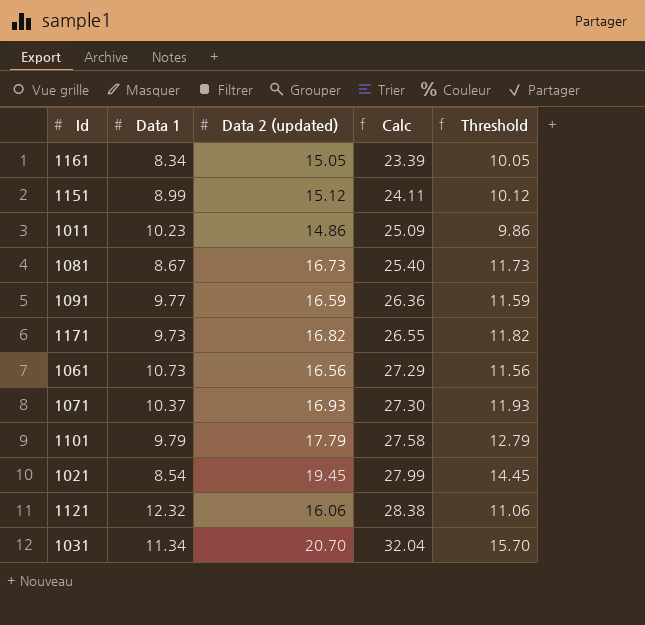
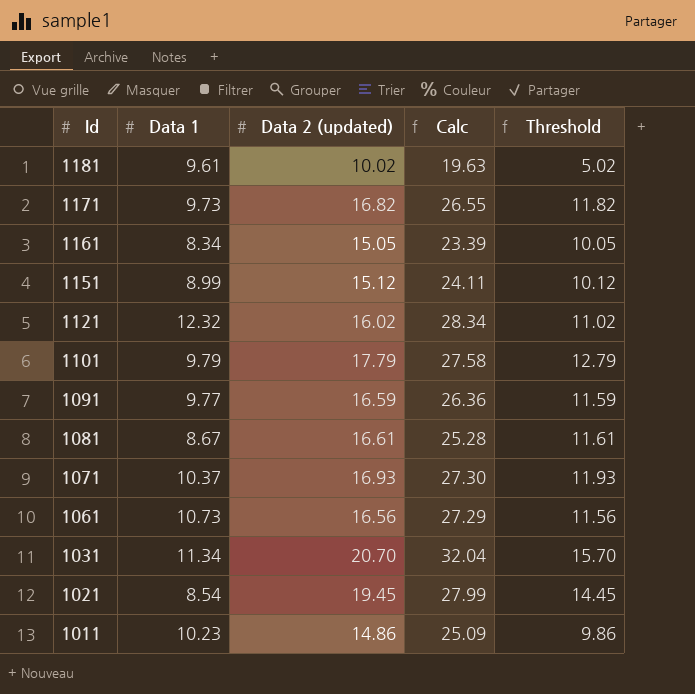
row order: Calc ascending -> Id descending
row 1181: none -> 9.61 | 10.02 | 19.63 | 5.02
1121 | Data 2 (updated): 16.06 -> 16.02
1121 | Calc: 28.38 -> 28.34
1121 | Threshold: 11.06 -> 11.02
1081 | Data 2 (updated): 16.73 -> 16.61
1081 | Calc: 25.40 -> 25.28
1081 | Threshold: 11.73 -> 11.61

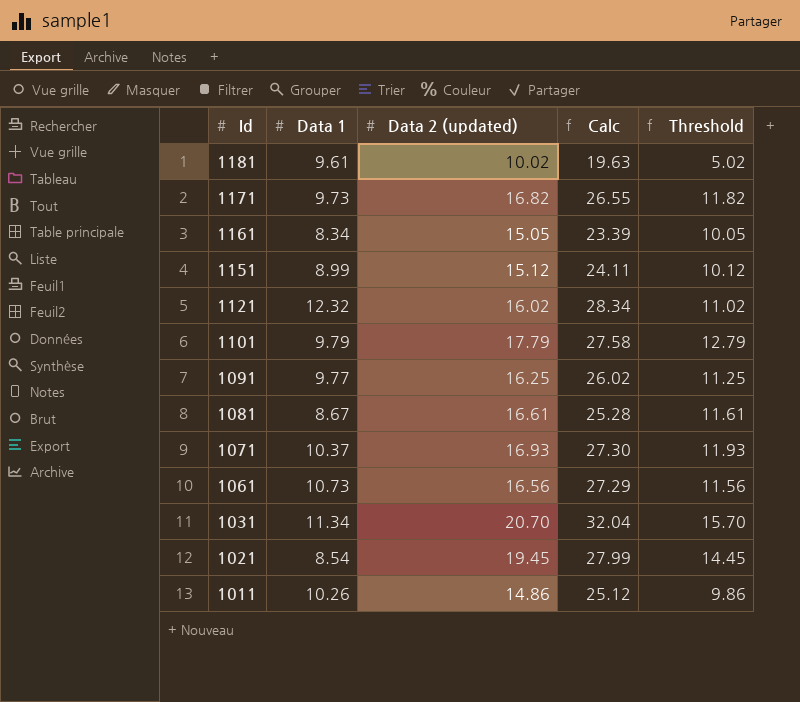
1091 | Data 2 (updated): 16.59 -> 16.25
1091 | Calc: 26.36 -> 26.02
1091 | Threshold: 11.59 -> 11.25
1011 | Data 1: 10.23 -> 10.26
1011 | Calc: 25.09 -> 25.12

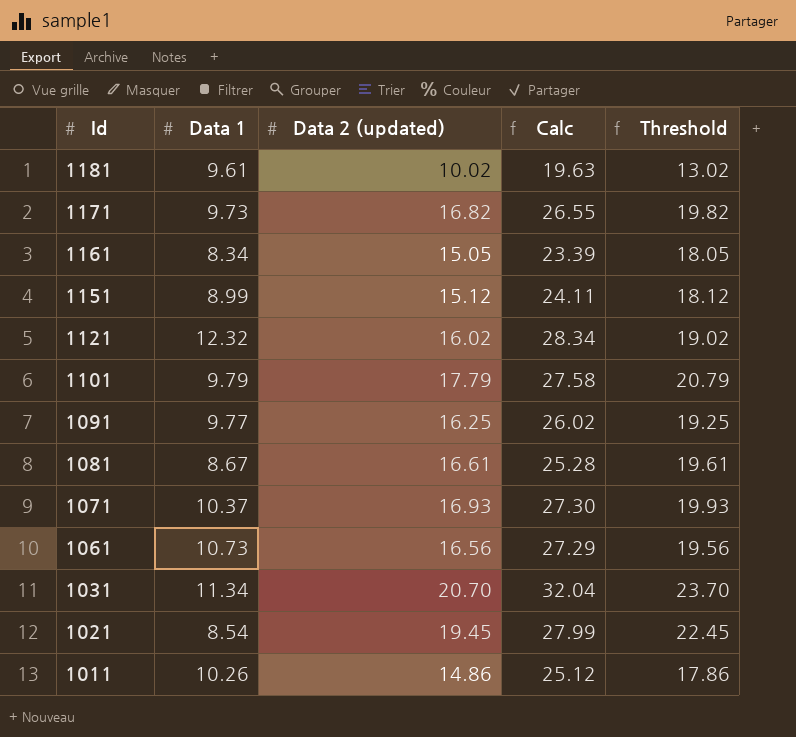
column Threshold | formula: [Data 2 (updated)] - 5 -> [Data 2 (updated)] + 3

